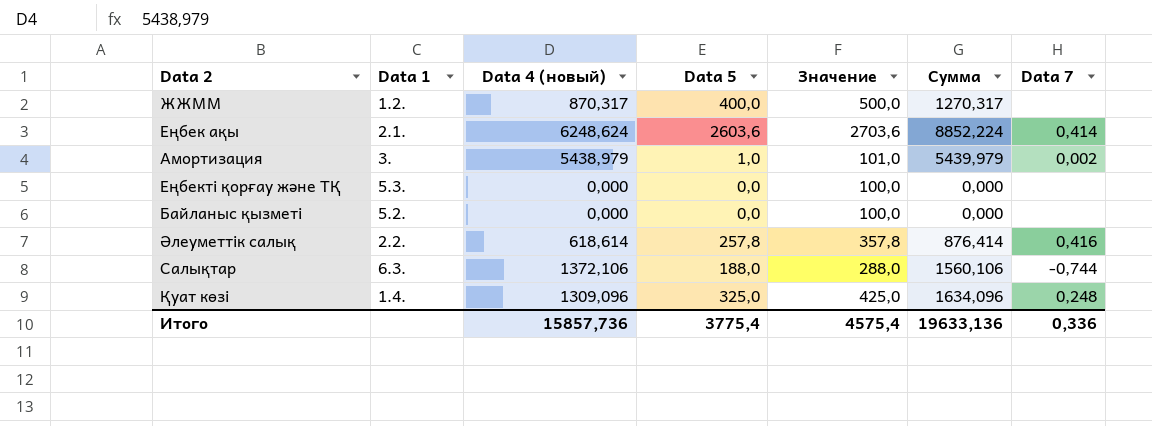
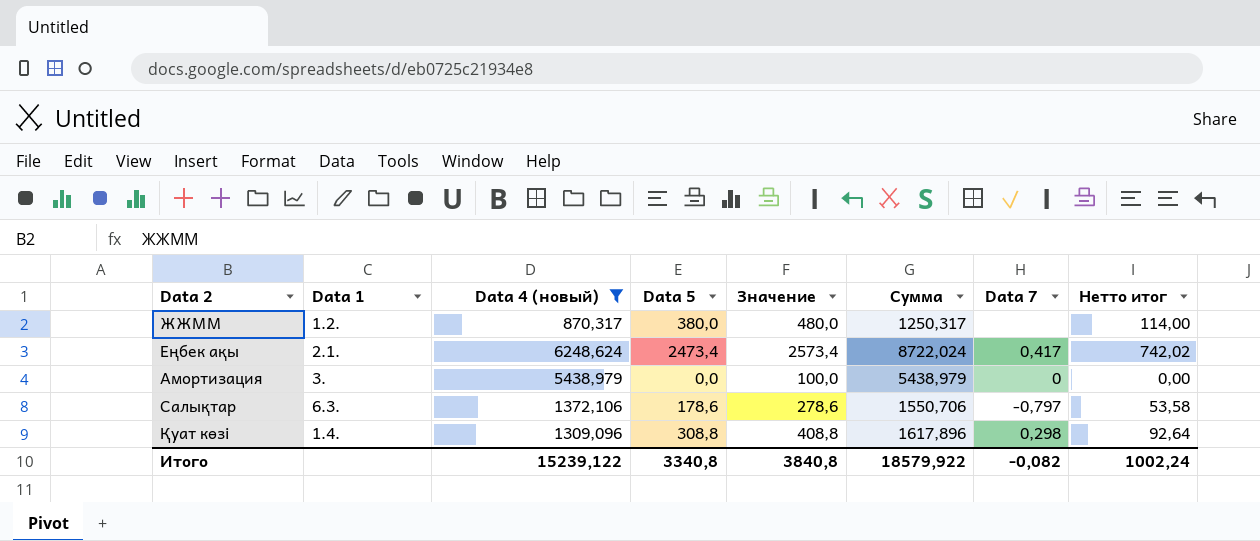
filter: none -> Data 4 (новый) >= 870,317
column Нетто итог | formula: none -> [Data 5] * 0,3
ЖЖММ | Data 5: 400,0 -> 380,0
ЖЖММ | Значение: 500,0 -> 480,0
ЖЖММ | Сумма: 1270,317 -> 1250,317
Еңбек ақы | Data 5: 2603,6 -> 2473,4
Еңбек ақы | Значение: 2703,6 -> 2573,4
Еңбек ақы | Сумма: 8852,224 -> 8722,024
Еңбек ақы | Data 7: 0,414 -> 0,417
Амортизация | Data 5: 1,0 -> 0,0
Амортизация | Значение: 101,0 -> 100,0
Амортизация | Сумма: 5439,979 -> 5438,979
Амортизация | Data 7: 0,002 -> 0
Салықтар | Data 5: 188,0 -> 178,6
Салықтар | Значение: 288,0 -> 278,6
Салықтар | Сумма: 1560,106 -> 1550,706
Салықтар | Data 7: -0,744 -> -0,797
Қуат көзі | Data 5: 325,0 -> 308,8
Қуат көзі | Значение: 425,0 -> 408,8
Қуат көзі | Сумма: 1634,096 -> 1617,896
Қуат көзі | Data 7: 0,248 -> 0,298
Итого | Data 4 (новый): 15857,736 -> 15239,122
Итого | Data 5: 3775,4 -> 3340,8
Итого | Значение: 4575,4 -> 3840,8
Итого | Сумма: 19633,136 -> 18579,922
Итого | Data 7: 0,336 -> -0,082

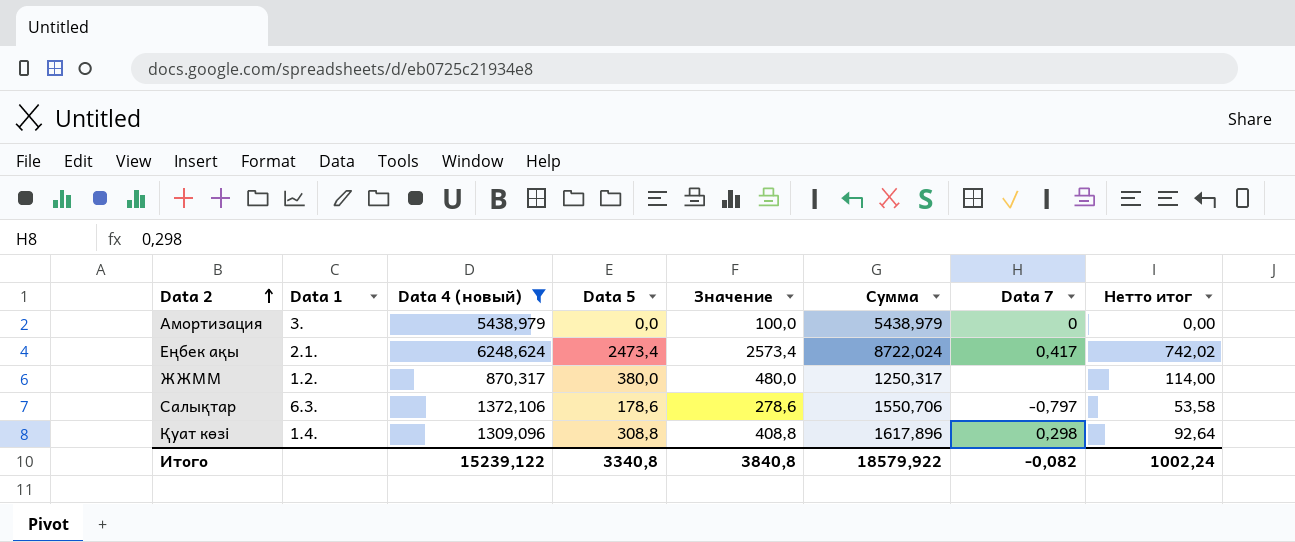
row order: none -> Data 2 ascending

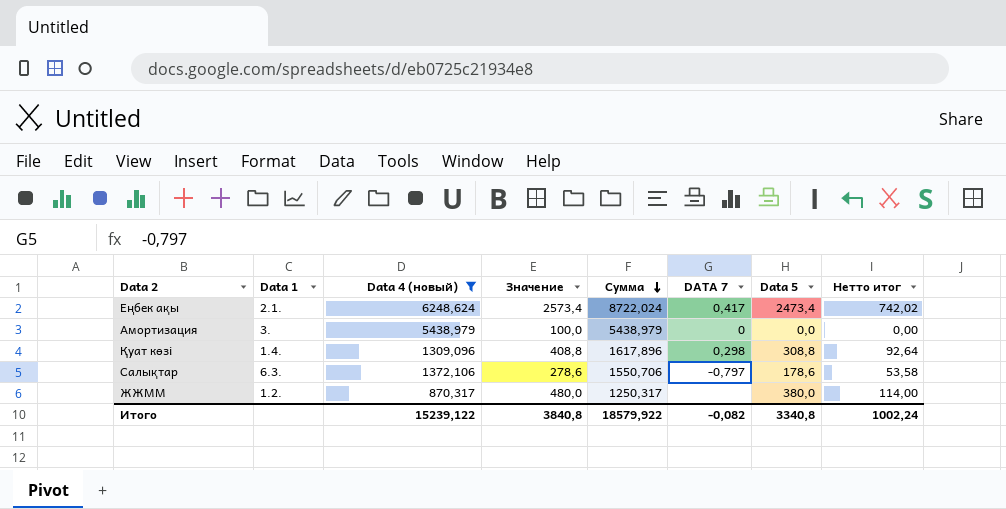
row order: Data 2 ascending -> Сумма descending
column name: Data 7 -> DATA 7
column Data 5 | position: 4 -> 7

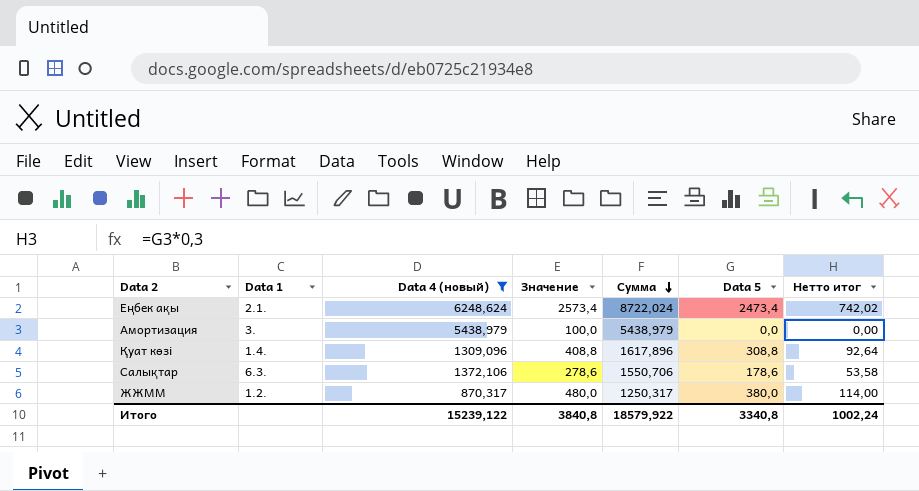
column DATA 7 | position: 6 -> none

